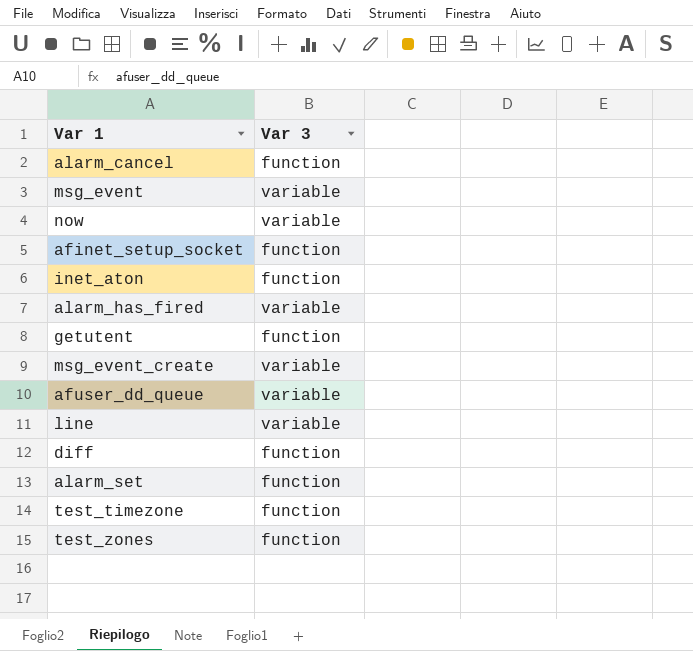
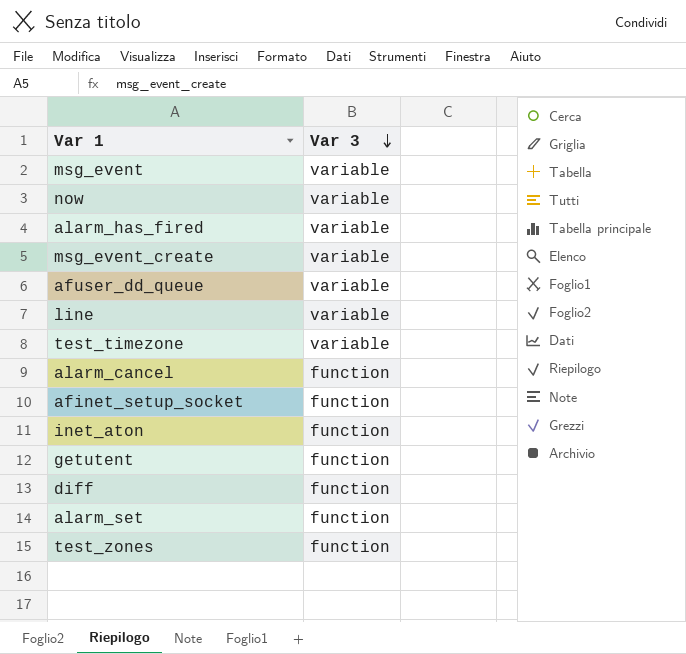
row order: none -> Var 3 descending
test_timezone | Var 3: function -> variable

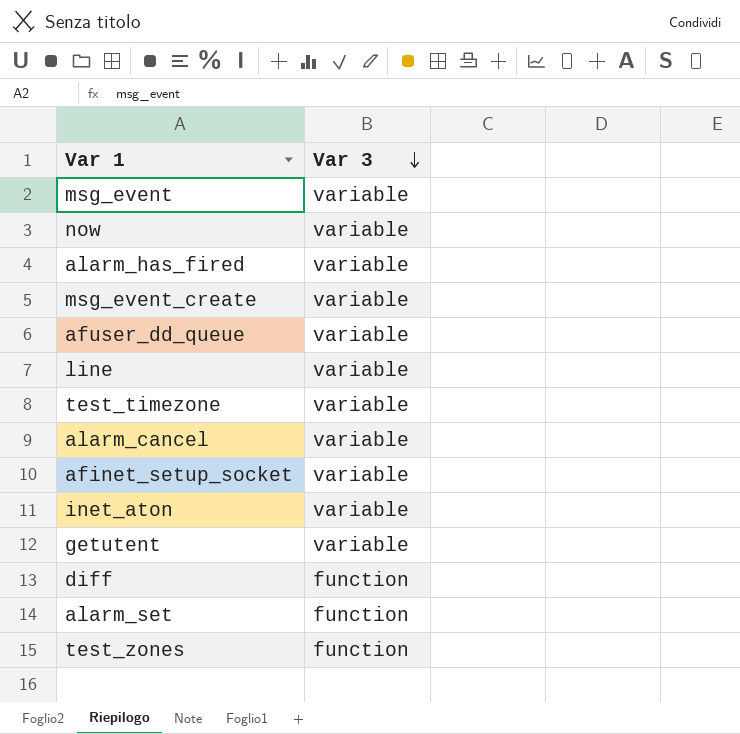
alarm_cancel | Var 3: function -> variable
afinet_setup_socket | Var 3: function -> variable
inet_aton | Var 3: function -> variable
getutent | Var 3: function -> variable

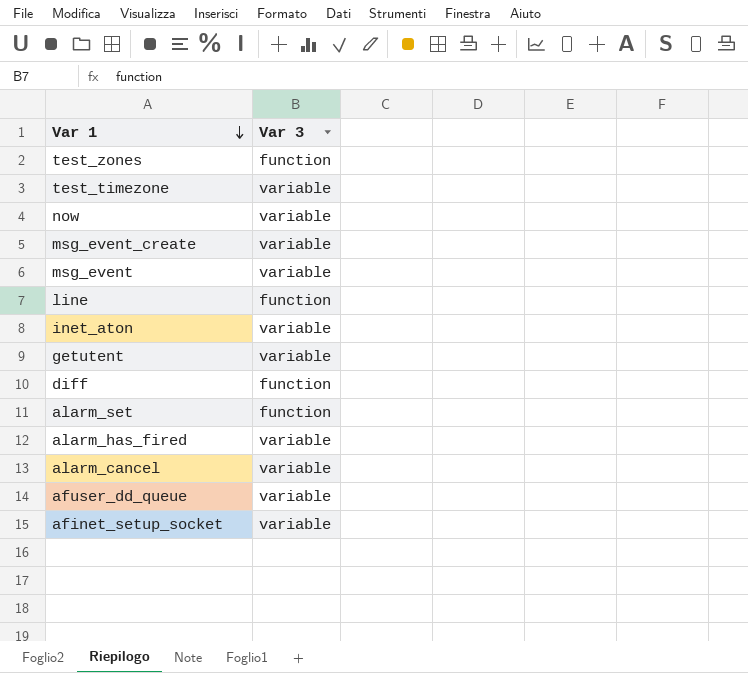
row order: Var 3 descending -> Var 1 descending
line | Var 3: variable -> function

